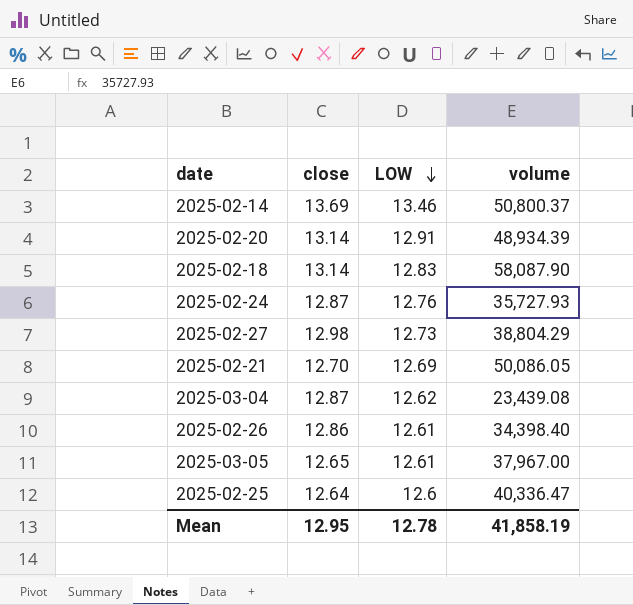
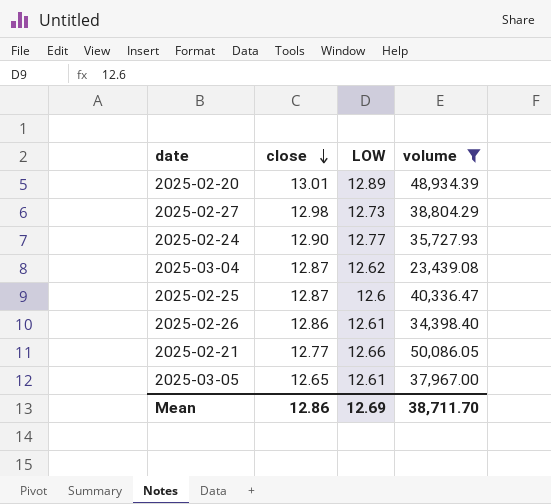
filter: none -> volume <= 50,086.05
row order: LOW descending -> close descending
2025-02-20 | close: 13.14 -> 13.01
2025-02-20 | LOW: 12.91 -> 12.89
2025-02-24 | close: 12.87 -> 12.90
2025-02-24 | LOW: 12.76 -> 12.77
2025-02-25 | close: 12.64 -> 12.87
2025-02-21 | close: 12.70 -> 12.77
2025-02-21 | LOW: 12.69 -> 12.66
Mean | close: 12.95 -> 12.86
Mean | LOW: 12.78 -> 12.69
Mean | volume: 41,858.19 -> 38,711.70

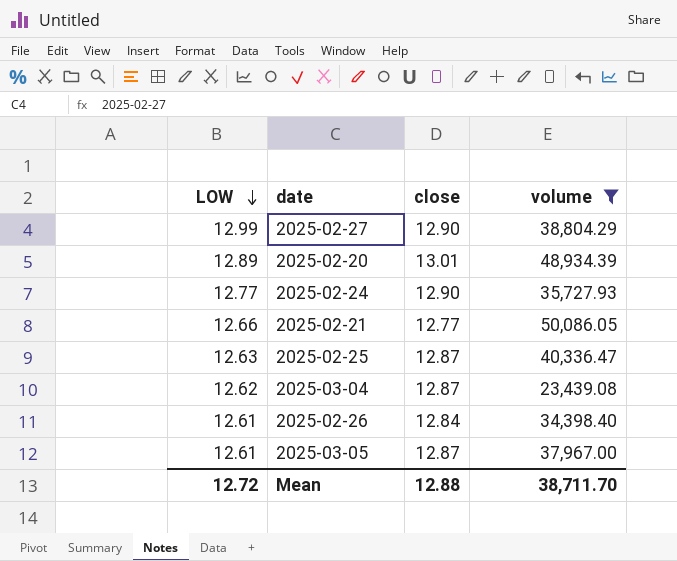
row order: close descending -> LOW descending
column LOW | position: 3 -> 1
2025-02-27 | LOW: 12.73 -> 12.99
2025-02-27 | close: 12.98 -> 12.90
2025-02-25 | LOW: 12.6 -> 12.63
2025-02-26 | close: 12.86 -> 12.84
2025-03-05 | close: 12.65 -> 12.87
Mean | LOW: 12.69 -> 12.72
Mean | close: 12.86 -> 12.88

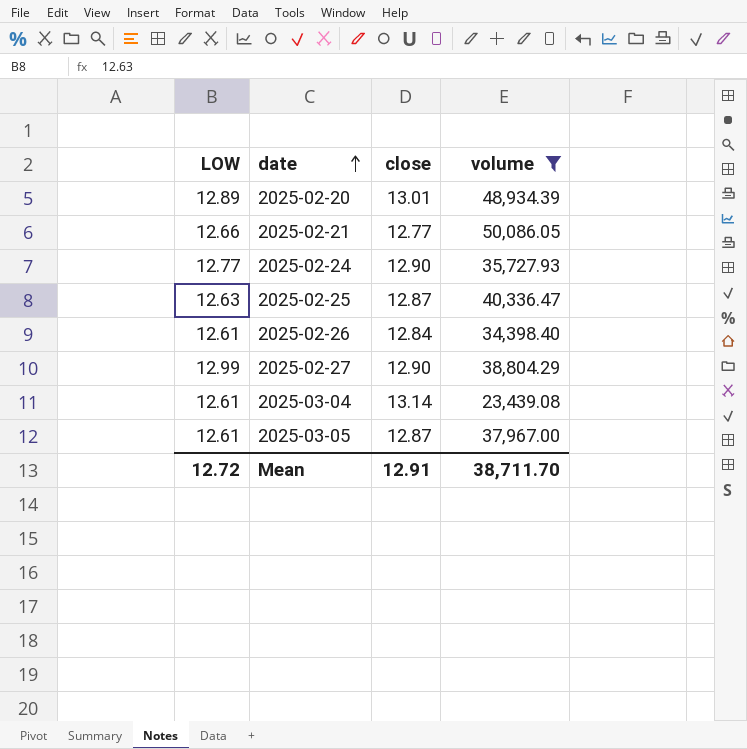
row order: LOW descending -> date ascending
2025-03-04 | LOW: 12.62 -> 12.61
2025-03-04 | close: 12.87 -> 13.14
Mean | close: 12.88 -> 12.91

